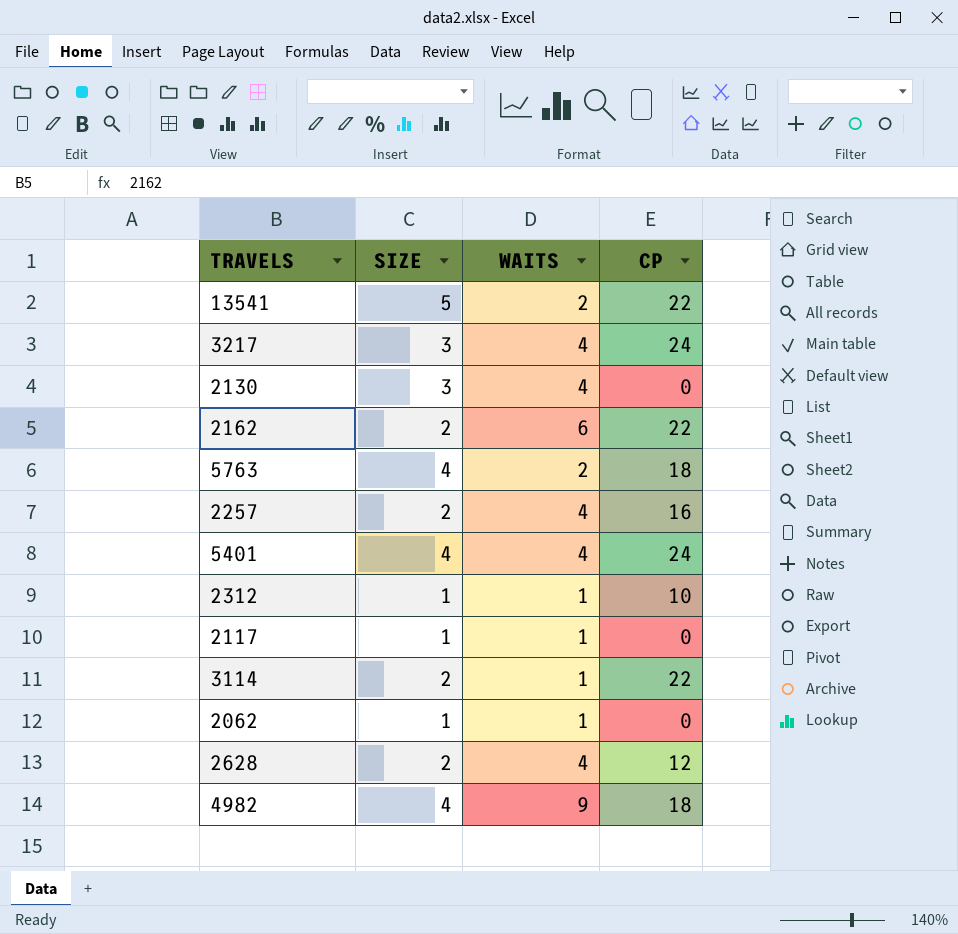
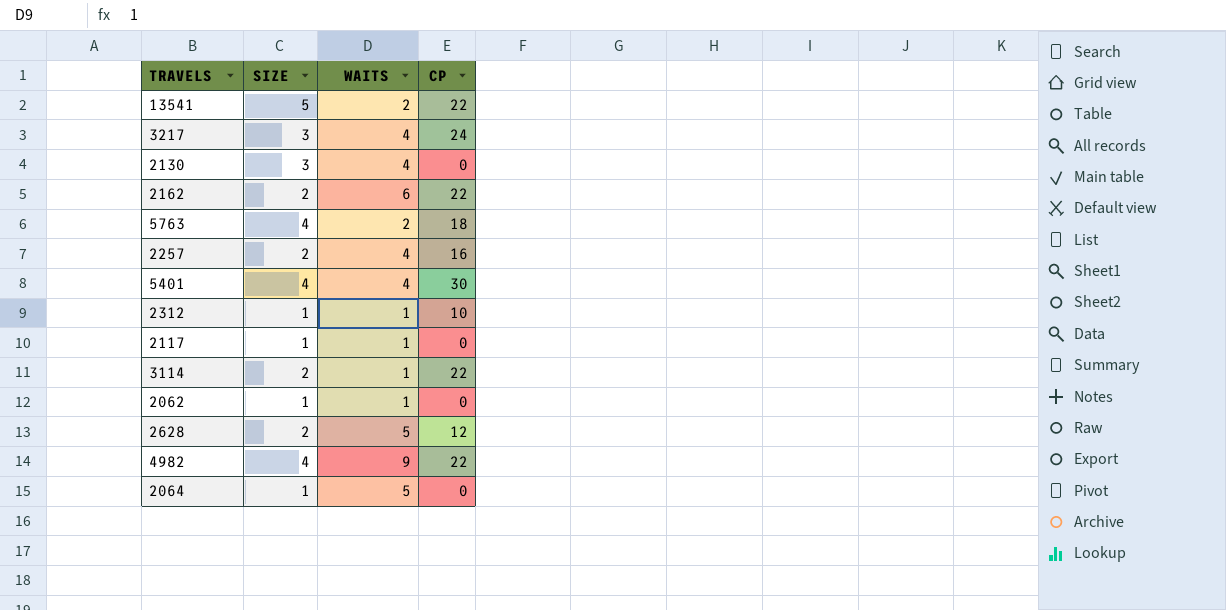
5401 | CP: 24 -> 30
2628 | WAITS: 4 -> 5
4982 | CP: 18 -> 22
row 2064: none -> 1 | 5 | 0

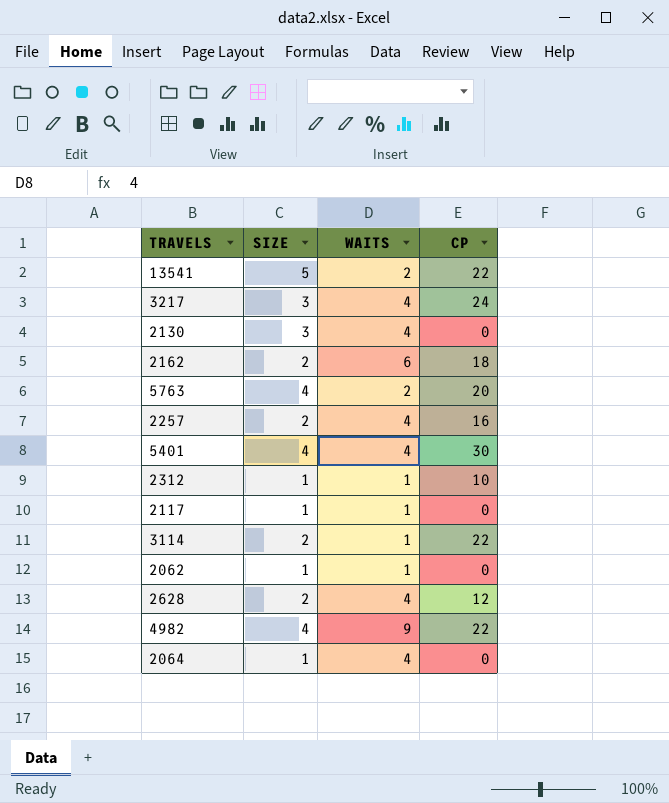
2162 | CP: 22 -> 18
5763 | CP: 18 -> 20
2628 | WAITS: 5 -> 4
2064 | WAITS: 5 -> 4

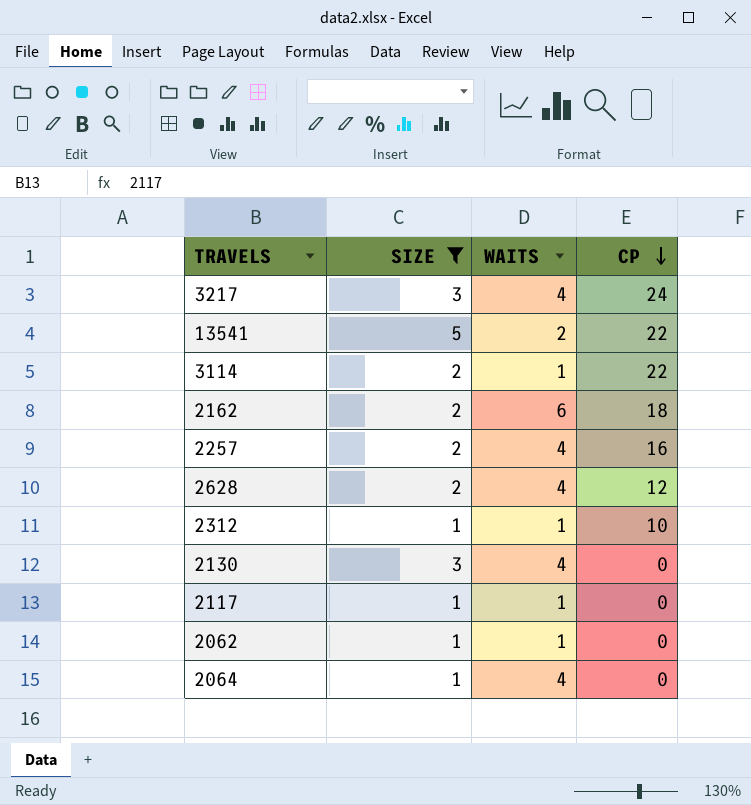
filter: none -> SIZE != 4
row order: none -> CP descending

